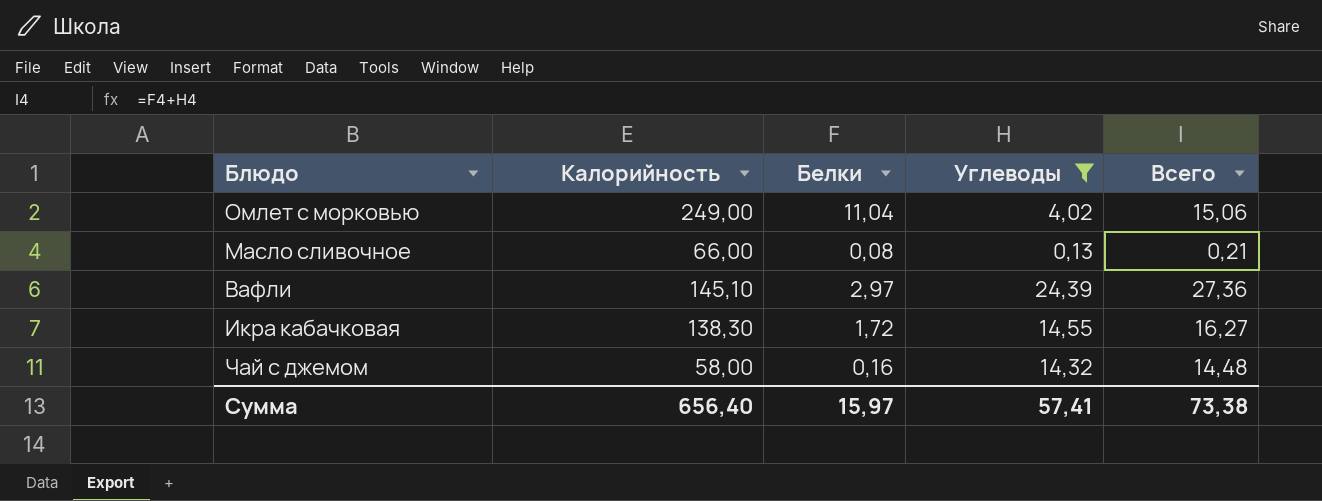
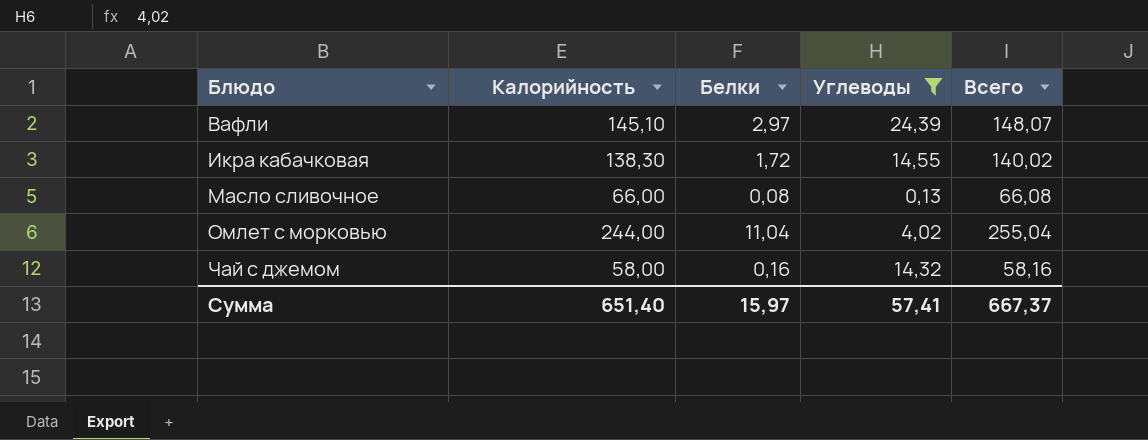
row order: none -> Блюдо ascending
column Всего | formula: [Белки] + [Углеводы] -> [Калорийность] + [Белки]
Омлет с морковью | Калорийность: 249,00 -> 244,00
Сумма | Калорийность: 656,40 -> 651,40
Сумма | Всего: 73,38 -> 667,37

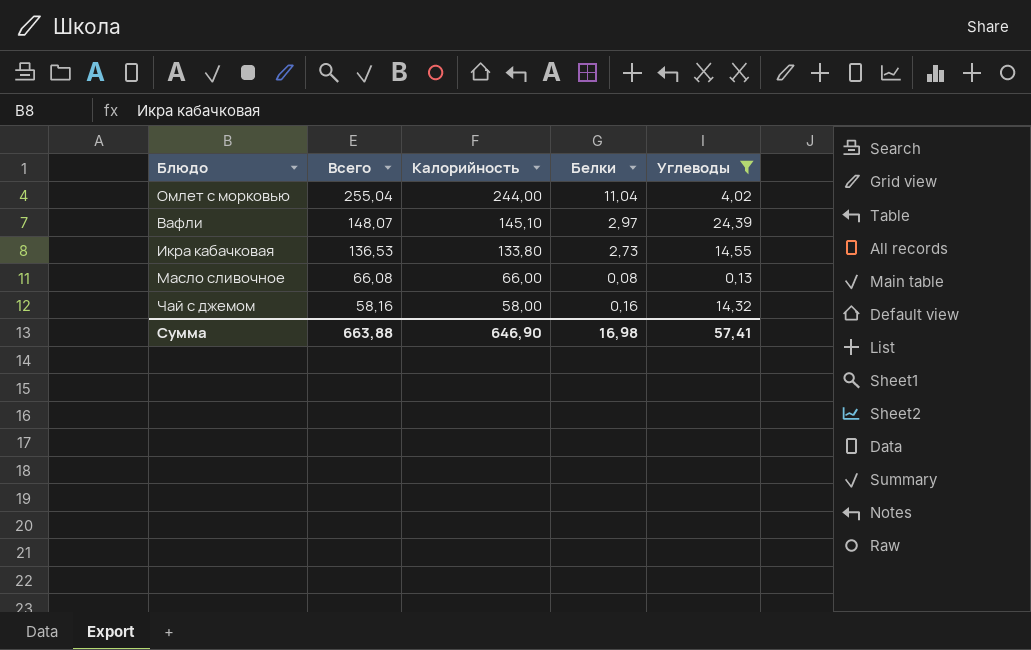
row order: Блюдо ascending -> Всего descending
column Всего | position: 5 -> 2
Икра кабачковая | Всего: 140,02 -> 136,53
Икра кабачковая | Калорийность: 138,30 -> 133,80
Икра кабачковая | Белки: 1,72 -> 2,73
Сумма | Всего: 667,37 -> 663,88
Сумма | Калорийность: 651,40 -> 646,90
Сумма | Белки: 15,97 -> 16,98

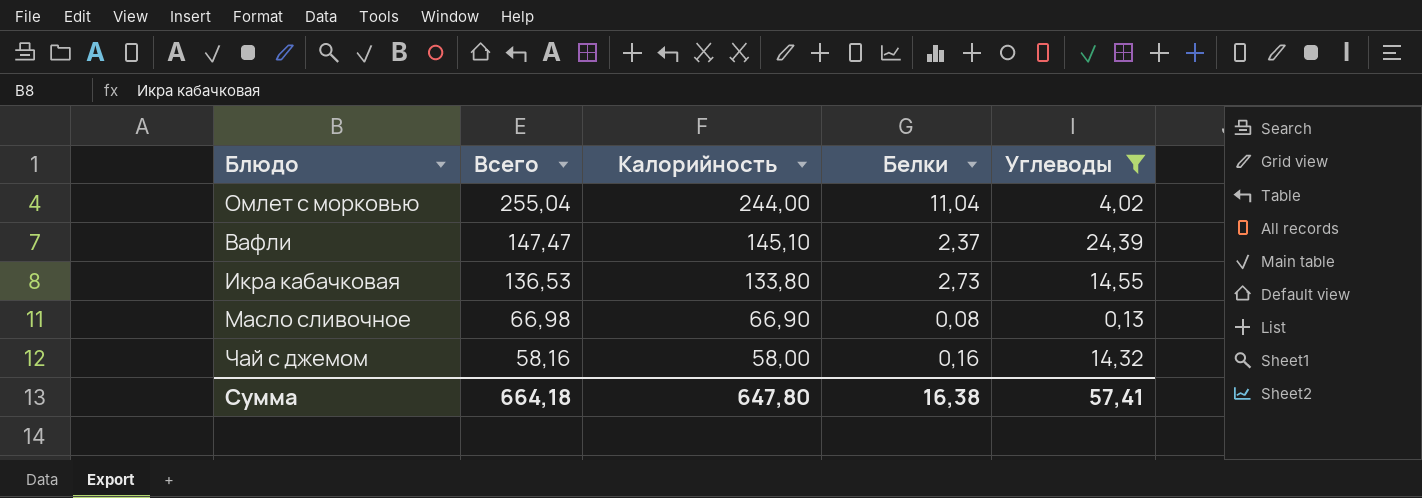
Вафли | Всего: 148,07 -> 147,47
Вафли | Белки: 2,97 -> 2,37
Масло сливочное | Всего: 66,08 -> 66,98
Масло сливочное | Калорийность: 66,00 -> 66,90
Сумма | Всего: 663,88 -> 664,18
Сумма | Калорийность: 646,90 -> 647,80
Сумма | Белки: 16,98 -> 16,38

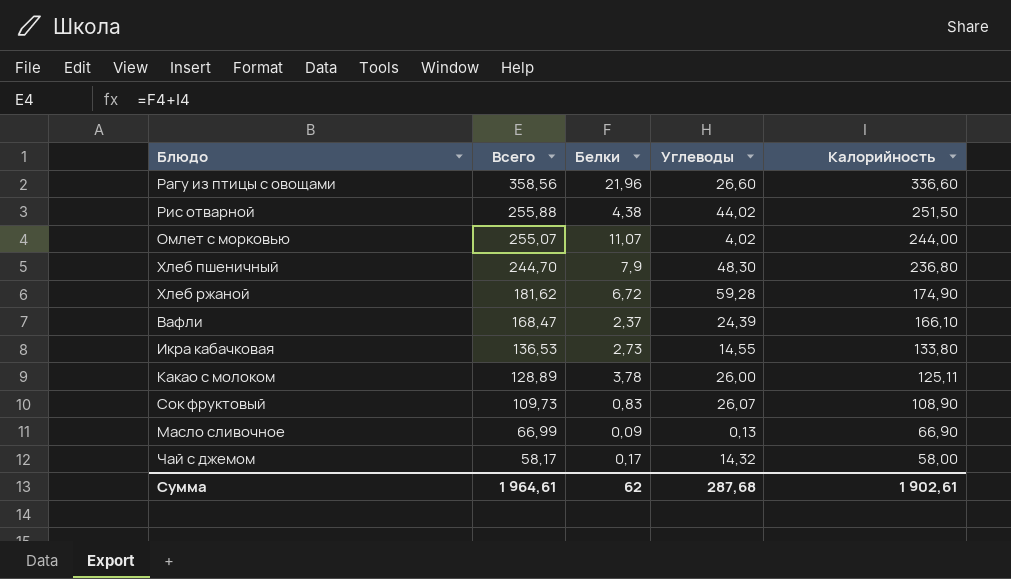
filter: Углеводы <= 24,39 -> none
column Калорийность | position: 3 -> 5
Омлет с морковью | Всего: 255,04 -> 255,07
Омлет с морковью | Белки: 11,04 -> 11,07
Вафли | Всего: 147,47 -> 168,47
Вафли | Калорийность: 145,10 -> 166,10
Масло сливочное | Всего: 66,98 -> 66,99
Масло сливочное | Белки: 0,08 -> 0,09
Чай с джемом | Всего: 58,16 -> 58,17
Чай с джемом | Белки: 0,16 -> 0,17
Сумма | Всего: 664,18 -> 1 964,61
Сумма | Белки: 16,38 -> 62
Сумма | Углеводы: 57,41 -> 287,68
Сумма | Калорийность: 647,80 -> 1 902,61

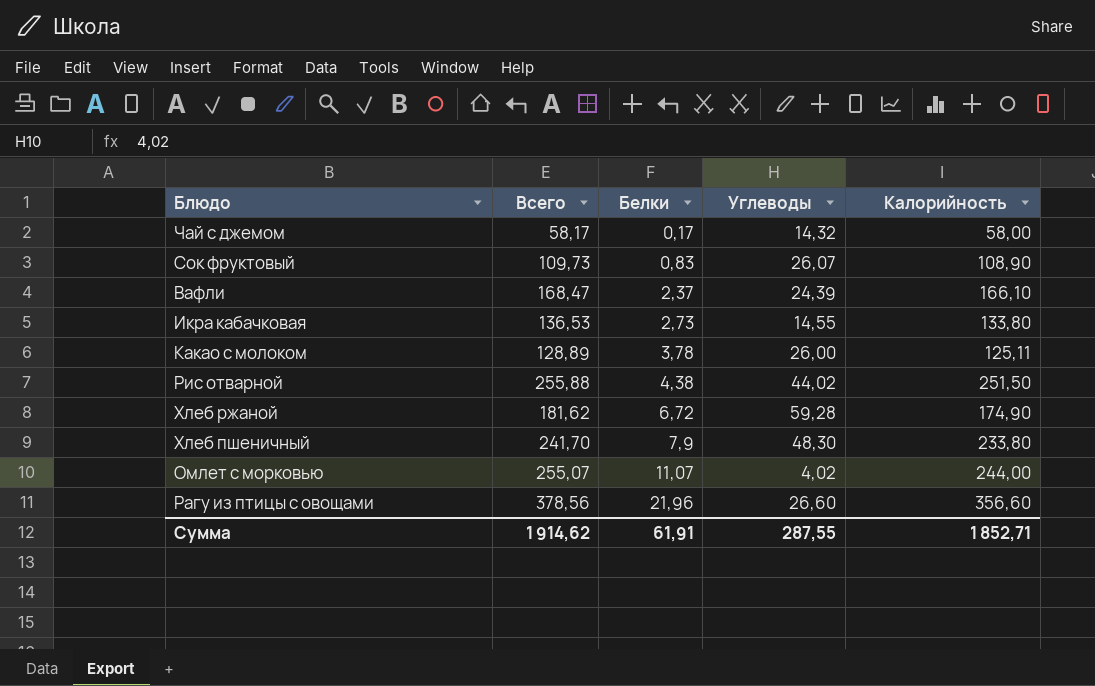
row order: Всего descending -> Белки ascending
row Масло сливочное: 66,99 | 0,09 | 0,13 | 66,90 -> none
Хлеб пшеничный | Всего: 244,70 -> 241,70
Хлеб пшеничный | Калорийность: 236,80 -> 233,80
Рагу из птицы с овощами | Всего: 358,56 -> 378,56
Рагу из птицы с овощами | Калорийность: 336,60 -> 356,60
Сумма | Всего: 1 964,61 -> 1 914,62
Сумма | Белки: 62 -> 61,91
Сумма | Углеводы: 287,68 -> 287,55
Сумма | Калорийность: 1 902,61 -> 1 852,71

